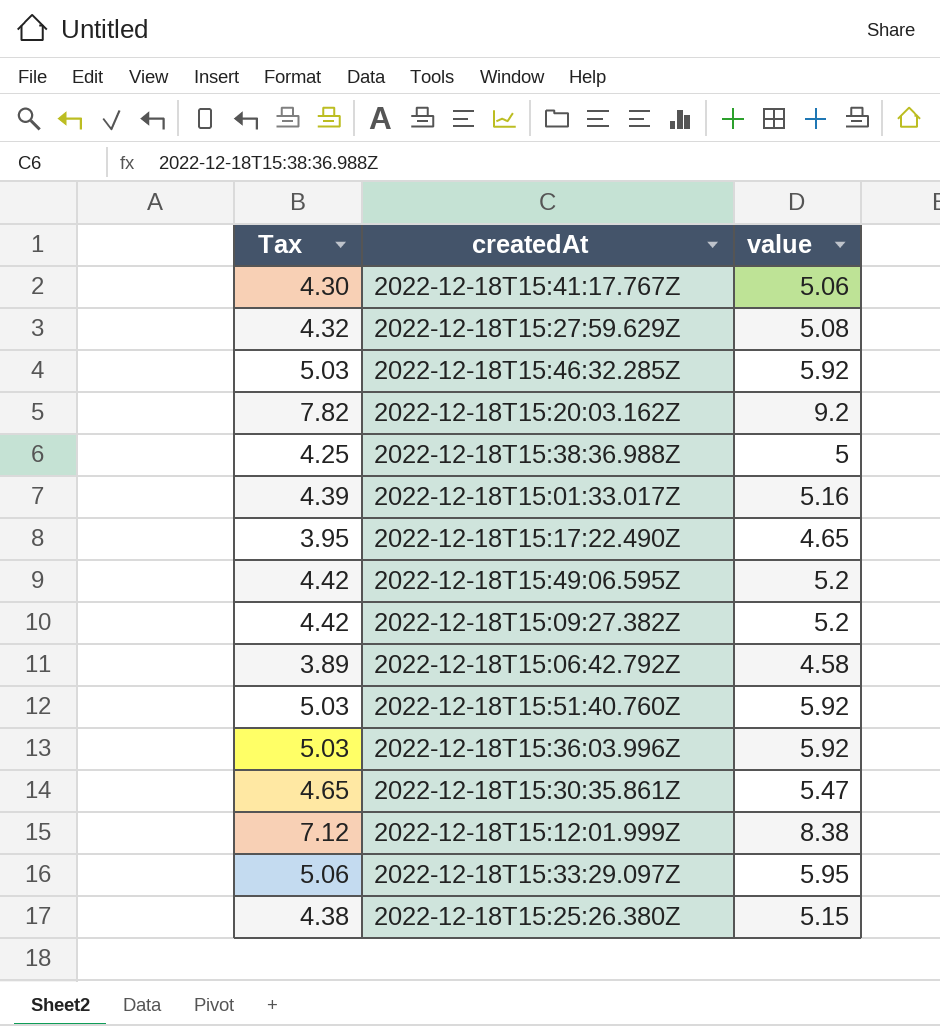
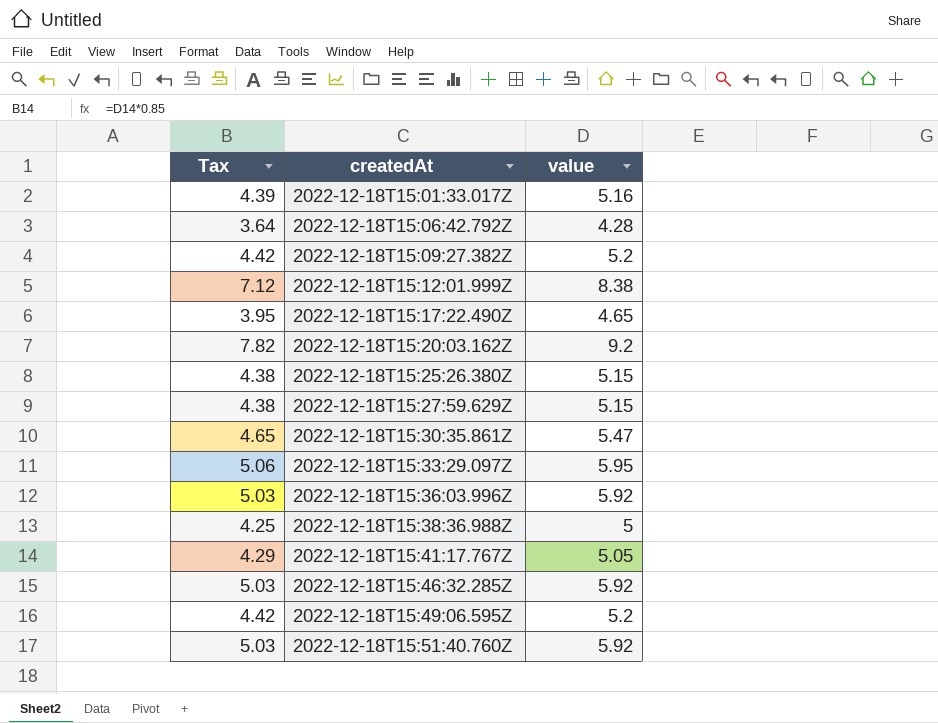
row order: none -> createdAt ascending
2022-12-18T15:06:42.792Z | Tax: 3.89 -> 3.64
2022-12-18T15:06:42.792Z | value: 4.58 -> 4.28
2022-12-18T15:27:59.629Z | Tax: 4.32 -> 4.38
2022-12-18T15:27:59.629Z | value: 5.08 -> 5.15
2022-12-18T15:41:17.767Z | Tax: 4.30 -> 4.29
2022-12-18T15:41:17.767Z | value: 5.06 -> 5.05

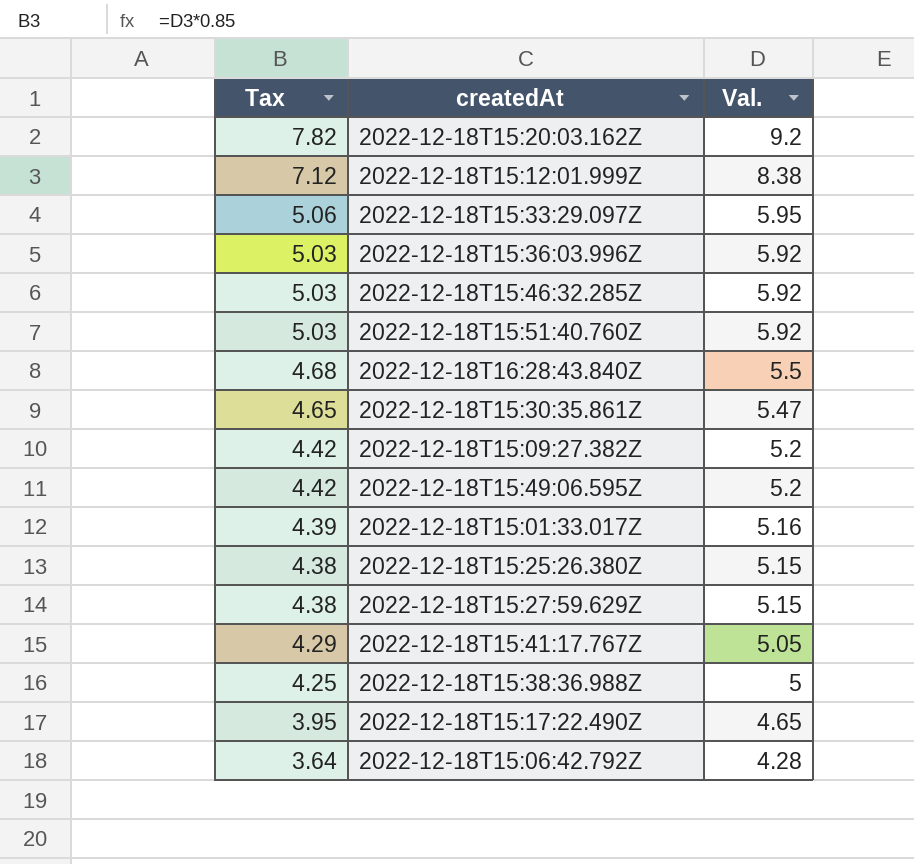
row order: createdAt ascending -> Tax descending
column name: value -> Val.
row 2022-12-18T16:28:43.840Z: none -> 4.68 | 5.5

